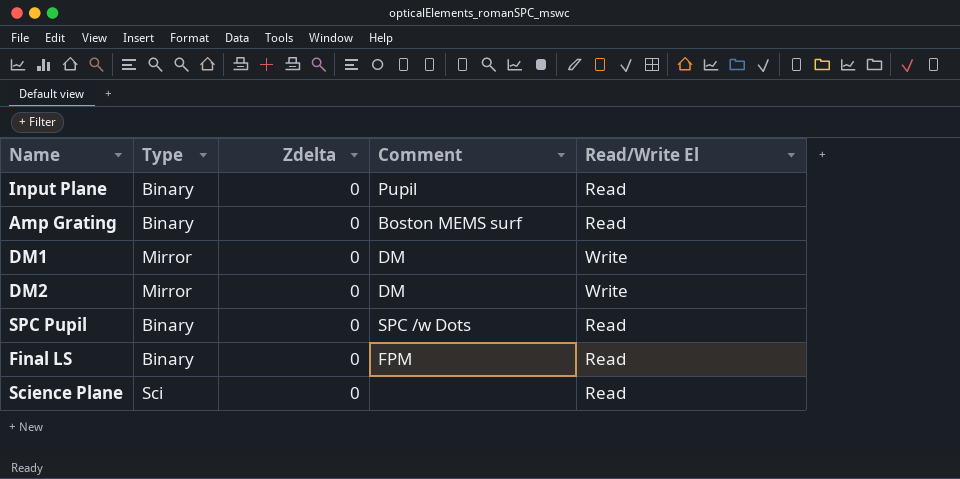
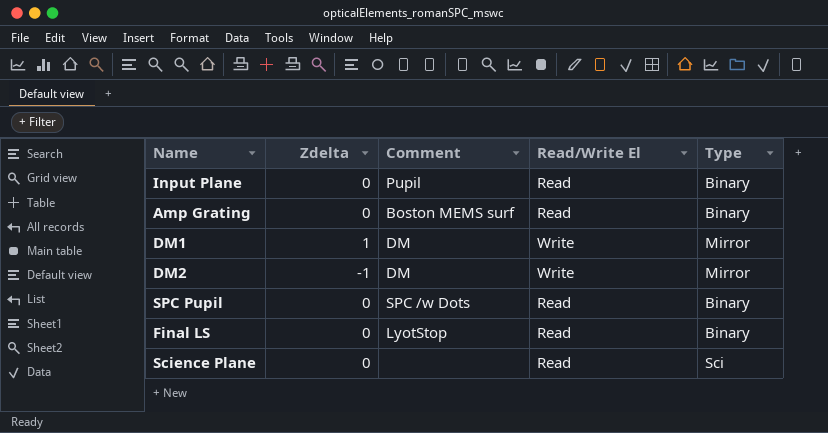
column Type | position: 2 -> 5
DM1 | Zdelta: 0 -> 1
DM2 | Zdelta: 0 -> -1
Final LS | Comment: FPM -> LyotStop

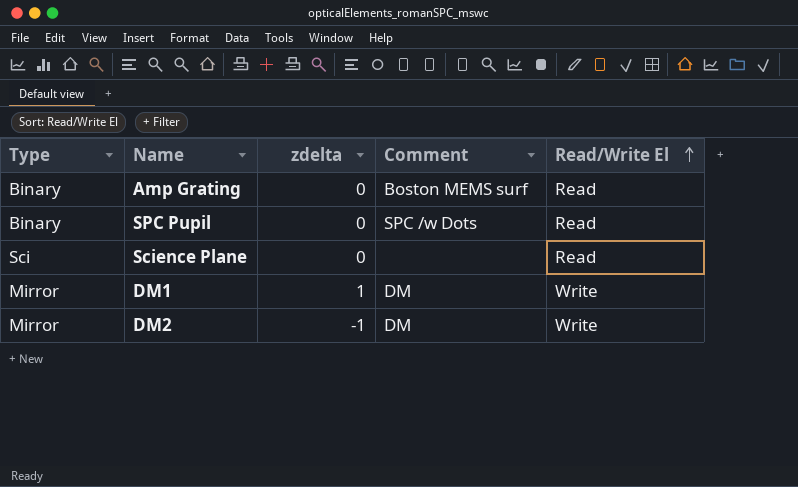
row order: none -> Read/Write El ascending
column Type | position: 5 -> 1
column name: Zdelta -> zdelta
row Input Plane: 0 | Pupil | Read | Binary -> none
row Final LS: 0 | LyotStop | Read | Binary -> none

